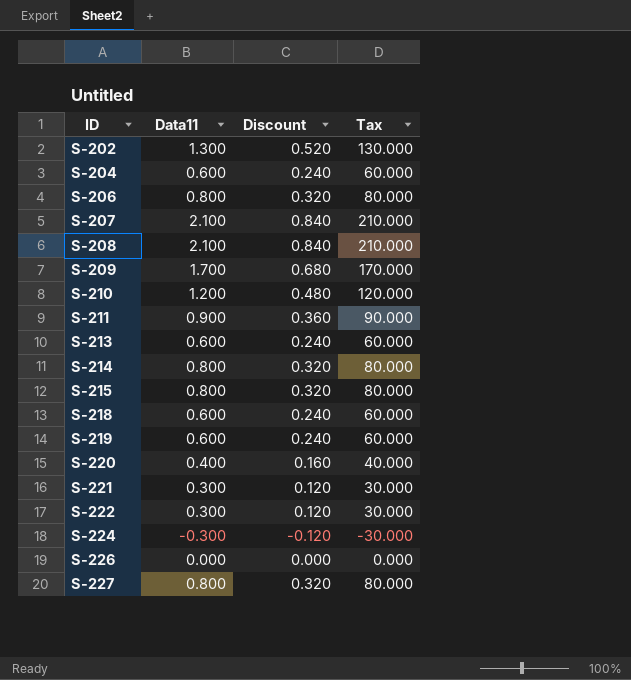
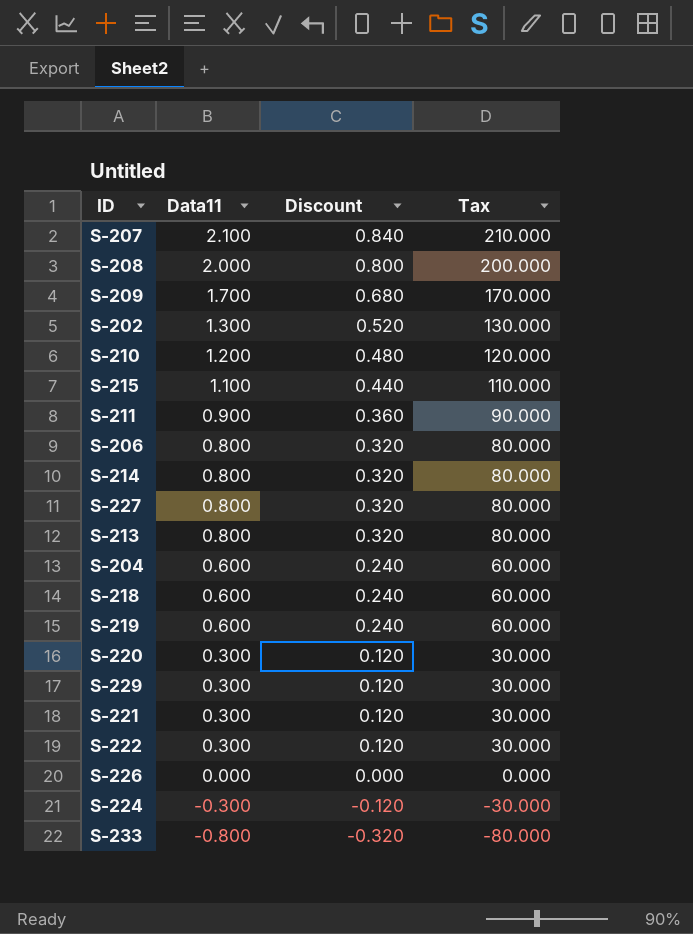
row order: ID ascending -> Data11 descending
S-208 | Data11: 2.100 -> 2.000
S-208 | Discount: 0.840 -> 0.800
S-208 | Tax: 210.000 -> 200.000
S-215 | Data11: 0.800 -> 1.100
S-215 | Discount: 0.320 -> 0.440
S-215 | Tax: 80.000 -> 110.000
S-213 | Data11: 0.600 -> 0.800
S-213 | Discount: 0.240 -> 0.320
S-213 | Tax: 60.000 -> 80.000
S-220 | Data11: 0.400 -> 0.300
S-220 | Discount: 0.160 -> 0.120
S-220 | Tax: 40.000 -> 30.000
row S-229: none -> 0.300 | 0.120 | 30.000
row S-233: none -> -0.800 | -0.320 | -80.000

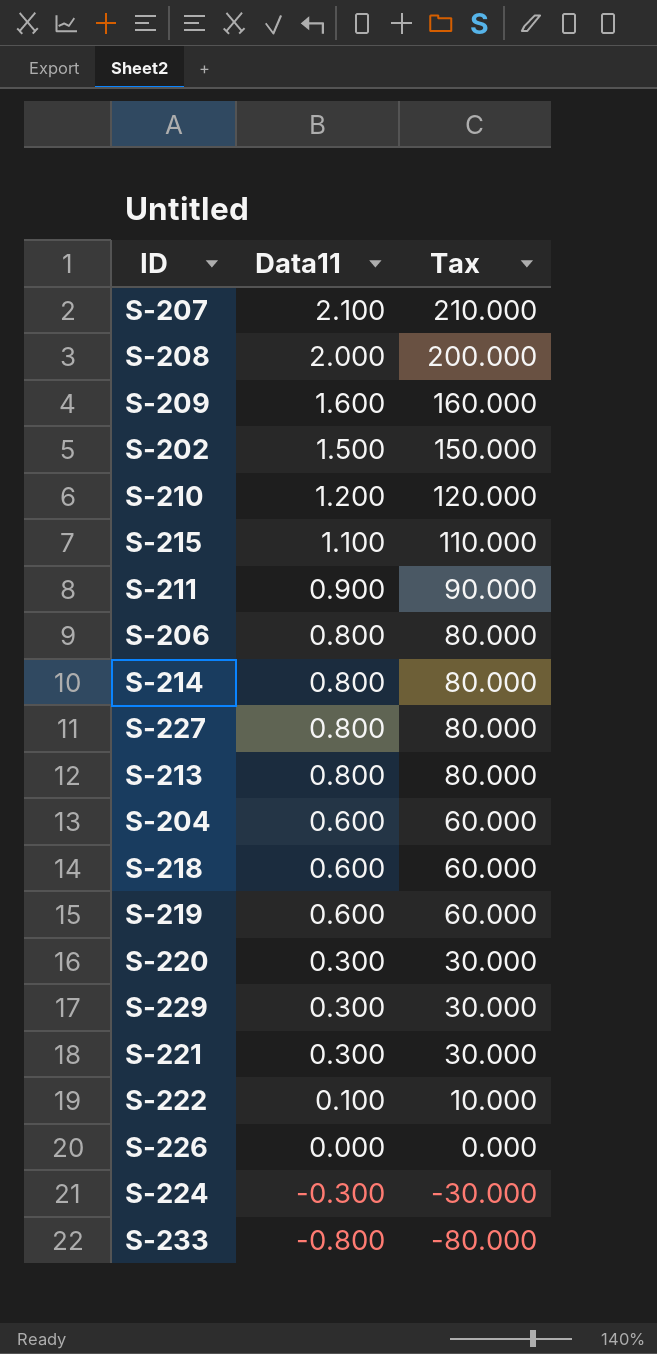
column Discount | formula: [Data11] * 0.4 -> none
S-209 | Data11: 1.700 -> 1.600
S-209 | Tax: 170.000 -> 160.000
S-202 | Data11: 1.300 -> 1.500
S-202 | Tax: 130.000 -> 150.000
S-222 | Data11: 0.300 -> 0.100
S-222 | Tax: 30.000 -> 10.000

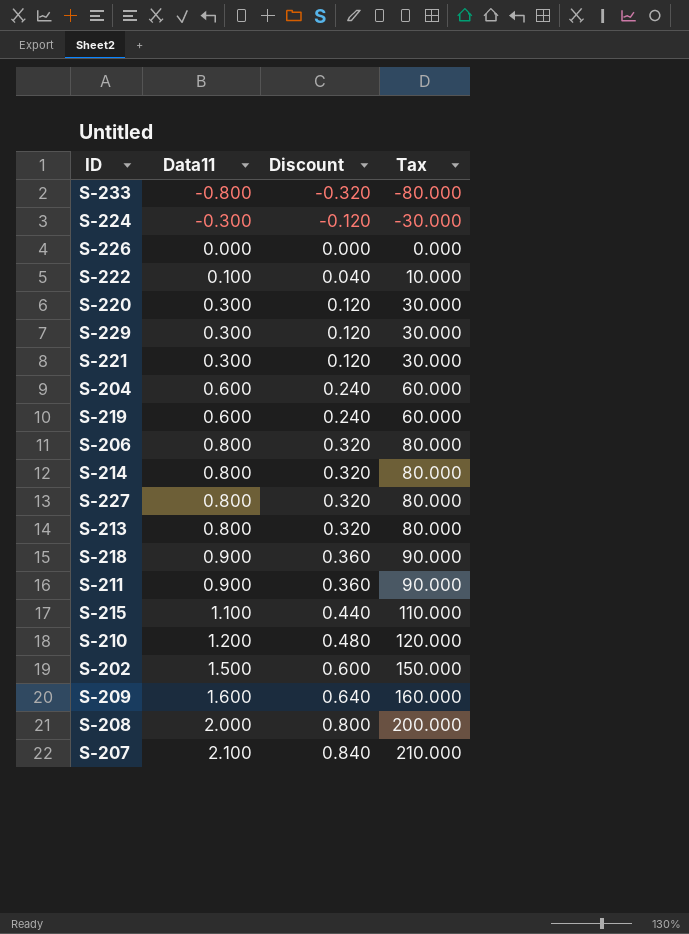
row order: Data11 descending -> Data11 ascending
column Discount | formula: none -> [Data11] * 0.4
S-218 | Data11: 0.600 -> 0.900
S-218 | Tax: 60.000 -> 90.000

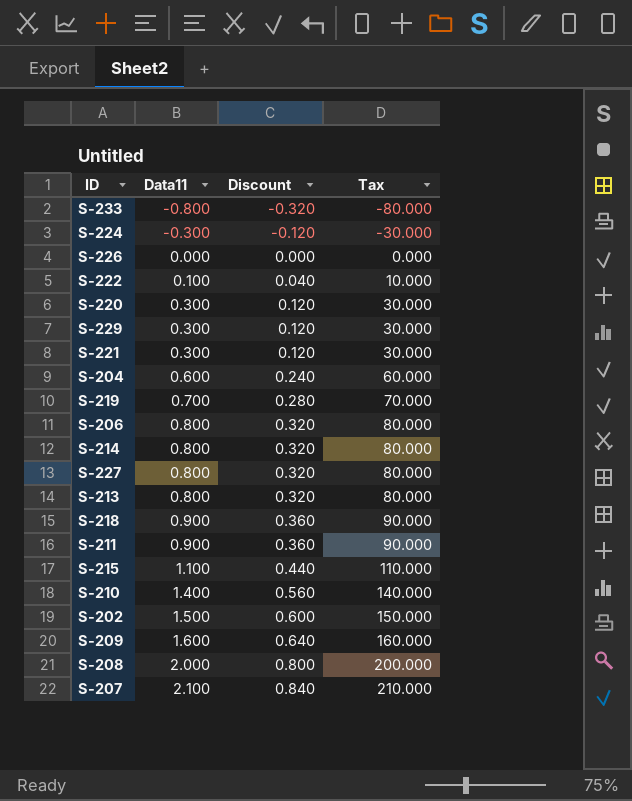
S-219 | Data11: 0.600 -> 0.700
S-219 | Discount: 0.240 -> 0.280
S-219 | Tax: 60.000 -> 70.000
S-210 | Data11: 1.200 -> 1.400
S-210 | Discount: 0.480 -> 0.560
S-210 | Tax: 120.000 -> 140.000

